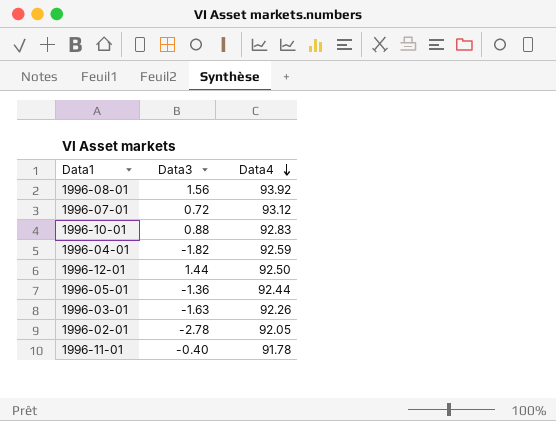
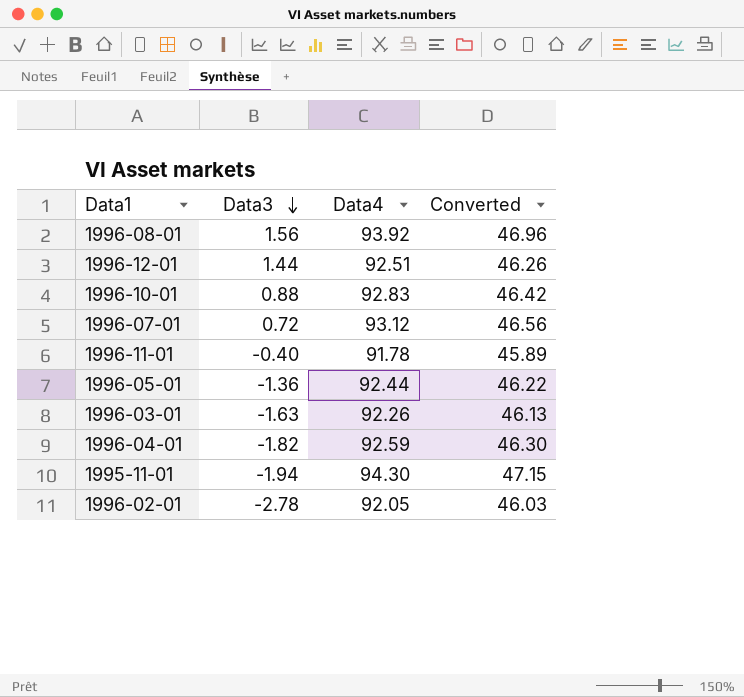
row order: Data4 descending -> Data3 descending
column Converted | formula: none -> [Data4] * 0.5
1996-12-01 | Data4: 92.50 -> 92.51
row 1995-11-01: none -> -1.94 | 94.30 | 47.15

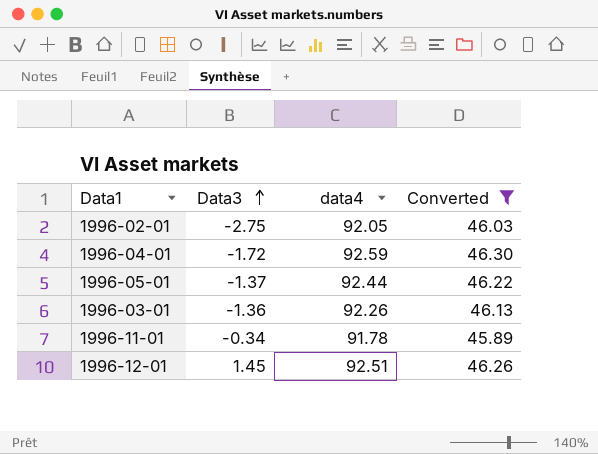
filter: none -> Converted <= 46.30
row order: Data3 descending -> Data3 ascending
column name: Data4 -> data4
1996-02-01 | Data3: -2.78 -> -2.75
1996-04-01 | Data3: -1.82 -> -1.72
1996-05-01 | Data3: -1.36 -> -1.37
1996-03-01 | Data3: -1.63 -> -1.36
1996-11-01 | Data3: -0.40 -> -0.34
1996-12-01 | Data3: 1.44 -> 1.45

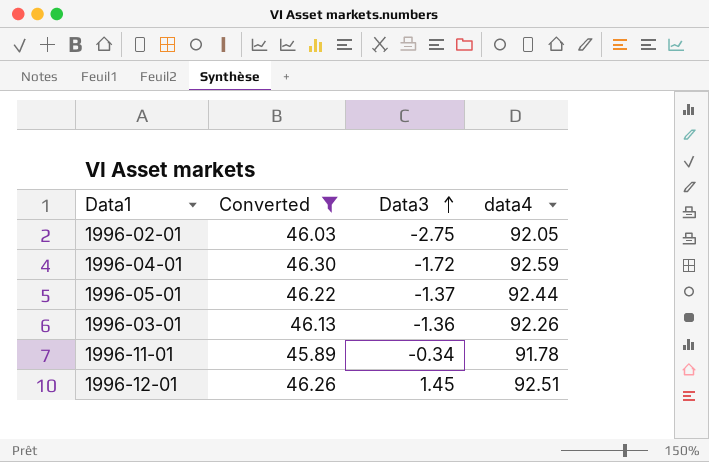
column Converted | position: 4 -> 2

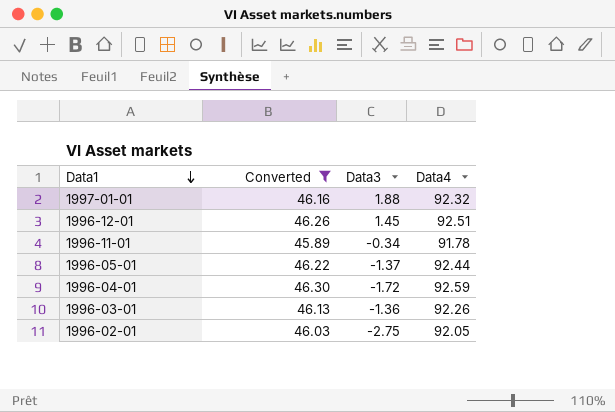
row order: Data3 ascending -> Data1 descending
column name: data4 -> Data4
row 1997-01-01: none -> 46.16 | 1.88 | 92.32

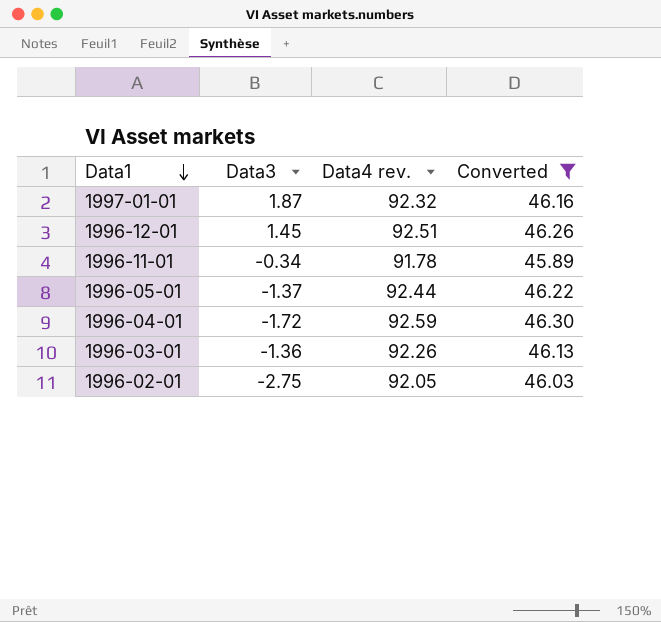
column name: Data4 -> Data4 rev.
column Converted | position: 2 -> 4
1997-01-01 | Data3: 1.88 -> 1.87

